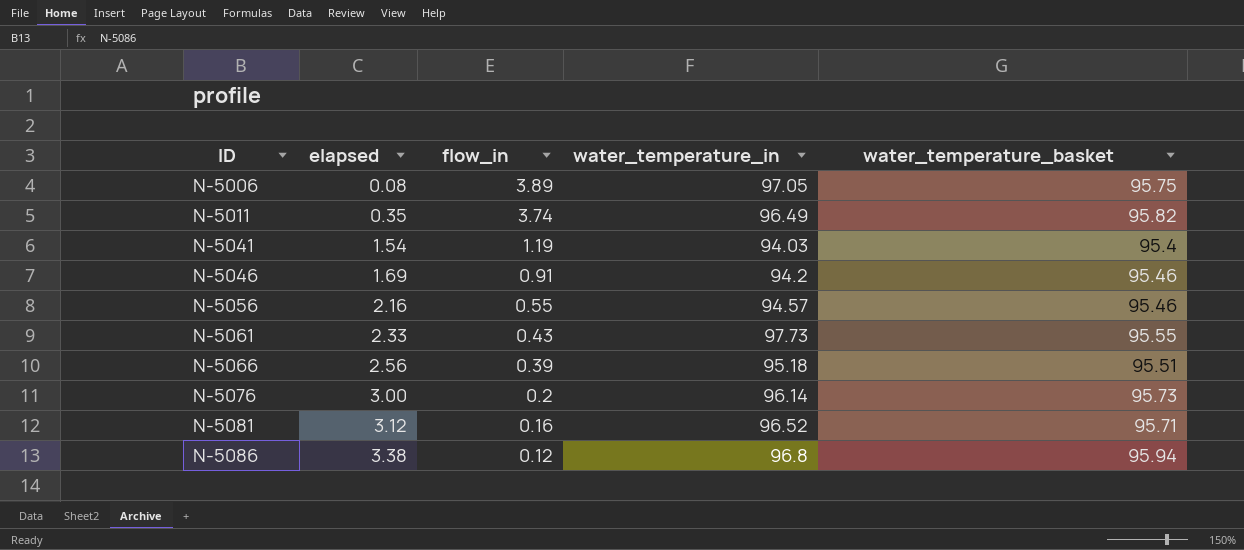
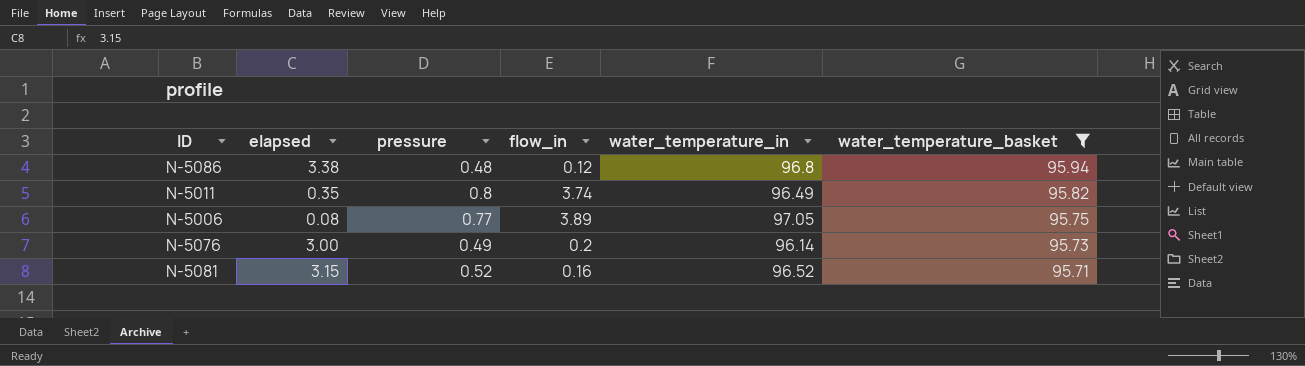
filter: none -> water_temperature_basket >= 95.71
row order: ID ascending -> water_temperature_basket descending
column pressure | position: none -> 3
N-5081 | elapsed: 3.12 -> 3.15

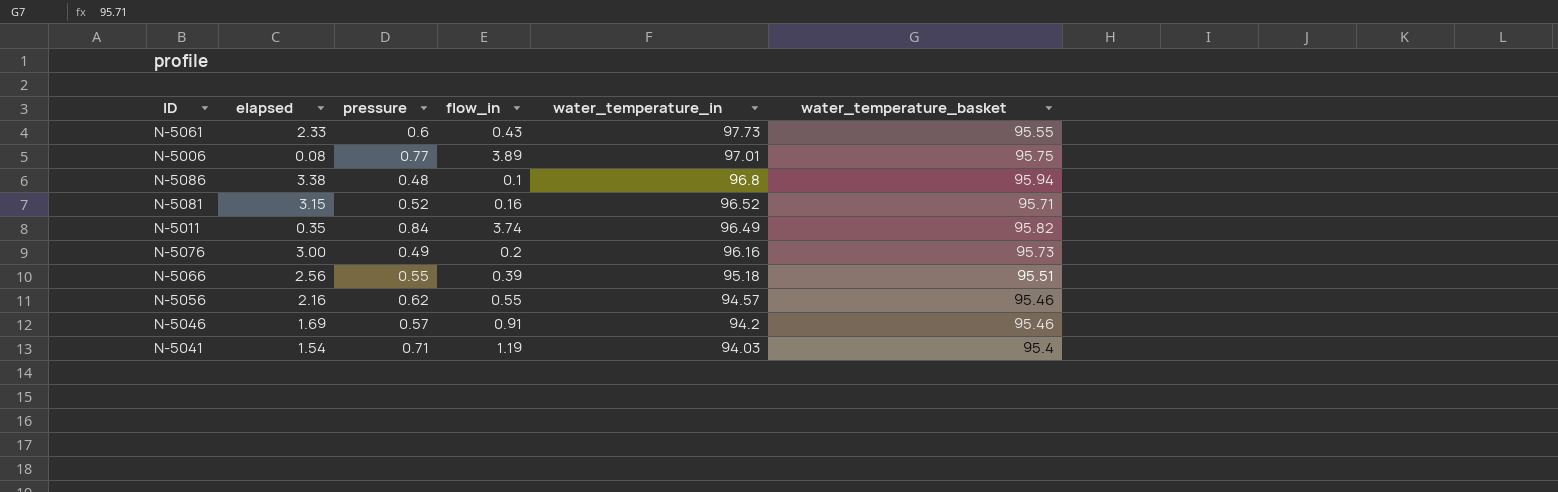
filter: water_temperature_basket >= 95.71 -> none
row order: water_temperature_basket descending -> water_temperature_in descending
N-5006 | water_temperature_in: 97.05 -> 97.01
N-5086 | flow_in: 0.12 -> 0.1
N-5011 | pressure: 0.8 -> 0.84
N-5076 | water_temperature_in: 96.14 -> 96.16

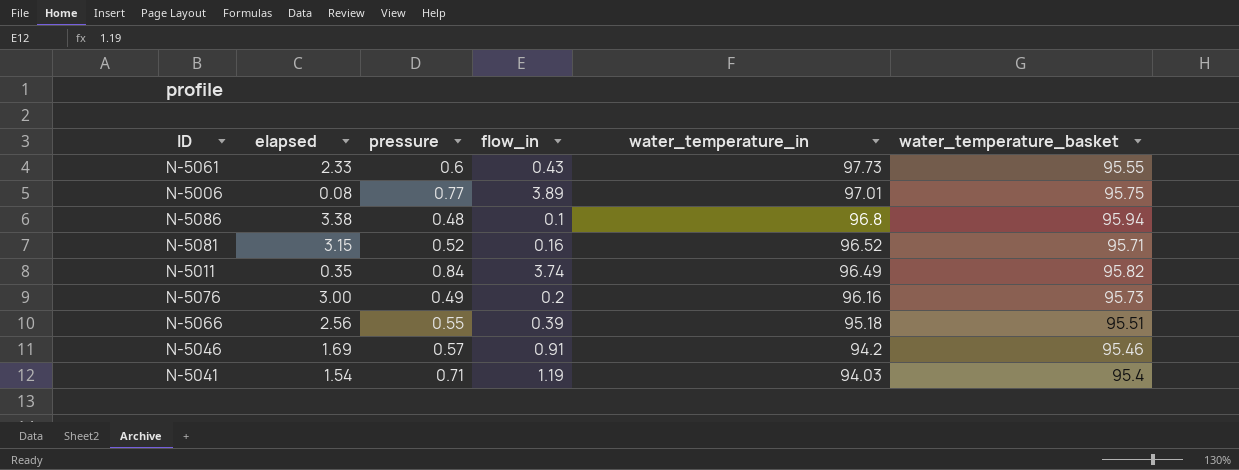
row N-5056: 2.16 | 0.62 | 0.55 | 94.57 | 95.46 -> none

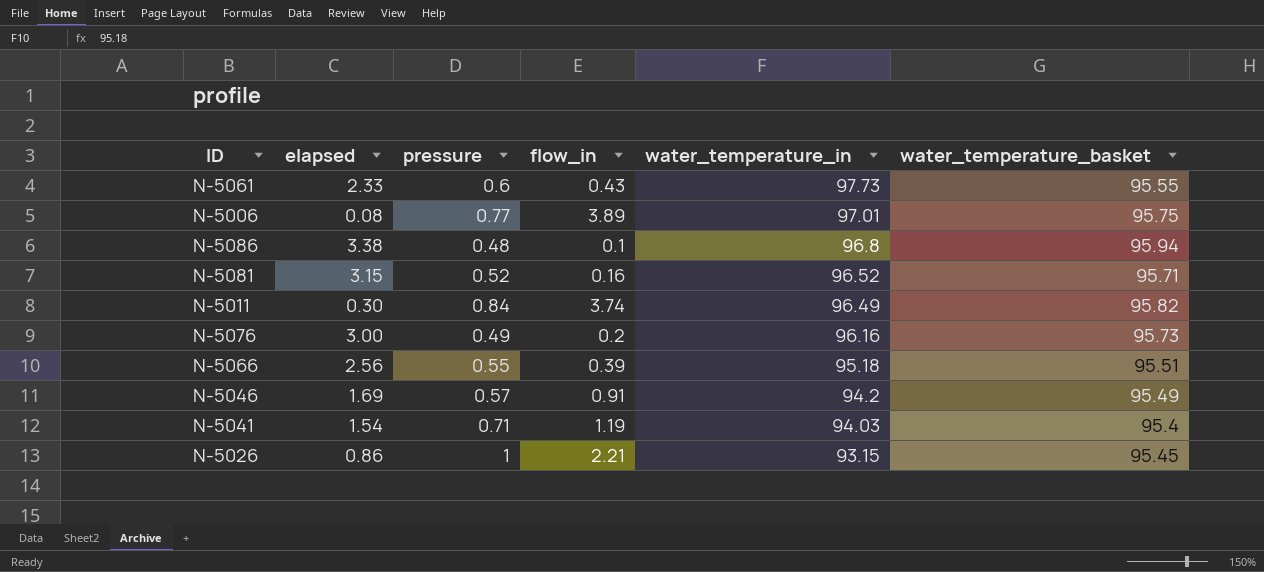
N-5011 | elapsed: 0.35 -> 0.30
N-5046 | water_temperature_basket: 95.46 -> 95.49
row N-5026: none -> 0.86 | 1 | 2.21 | 93.15 | 95.45

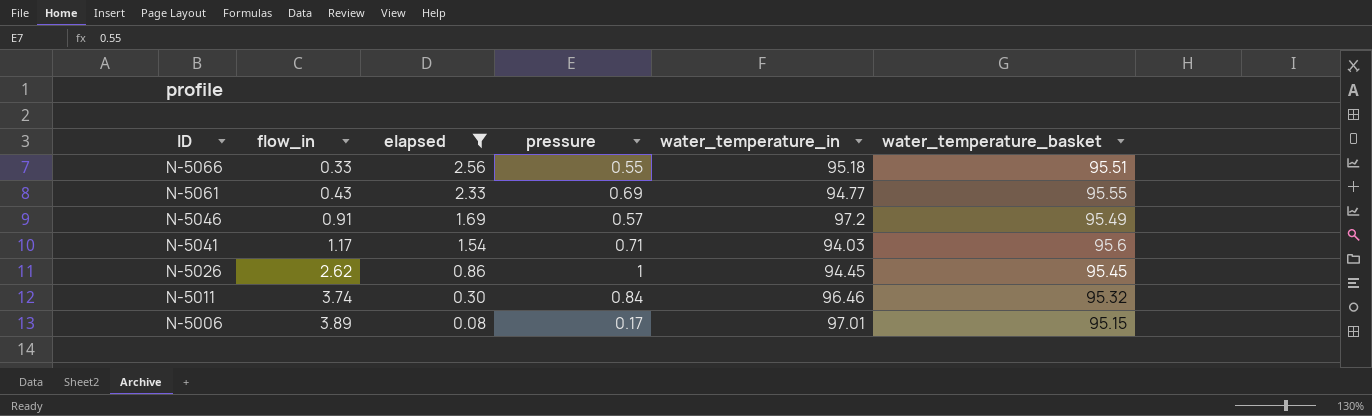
filter: none -> elapsed <= 2.56
row order: water_temperature_in descending -> ID descending
column flow_in | position: 4 -> 2
N-5066 | flow_in: 0.39 -> 0.33
N-5061 | pressure: 0.6 -> 0.69
N-5061 | water_temperature_in: 97.73 -> 94.77
N-5046 | water_temperature_in: 94.2 -> 97.2
N-5041 | flow_in: 1.19 -> 1.17
N-5041 | water_temperature_basket: 95.4 -> 95.6
N-5026 | flow_in: 2.21 -> 2.62
N-5026 | water_temperature_in: 93.15 -> 94.45
N-5011 | water_temperature_in: 96.49 -> 96.46
N-5011 | water_temperature_basket: 95.82 -> 95.32
N-5006 | pressure: 0.77 -> 0.17
N-5006 | water_temperature_basket: 95.75 -> 95.15

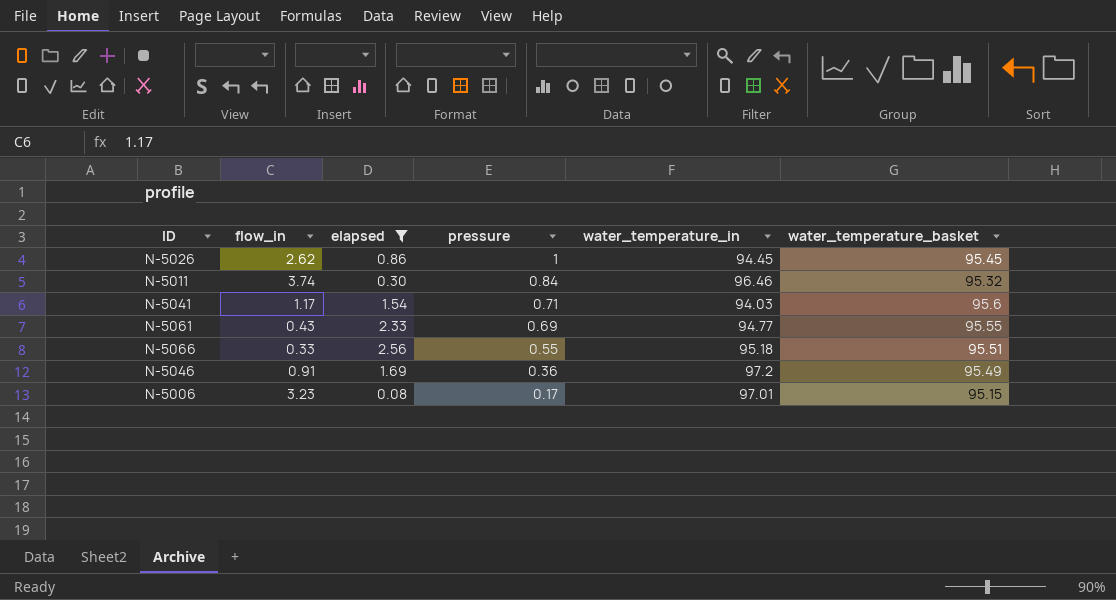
row order: ID descending -> pressure descending
N-5046 | pressure: 0.57 -> 0.36
N-5006 | flow_in: 3.89 -> 3.23

